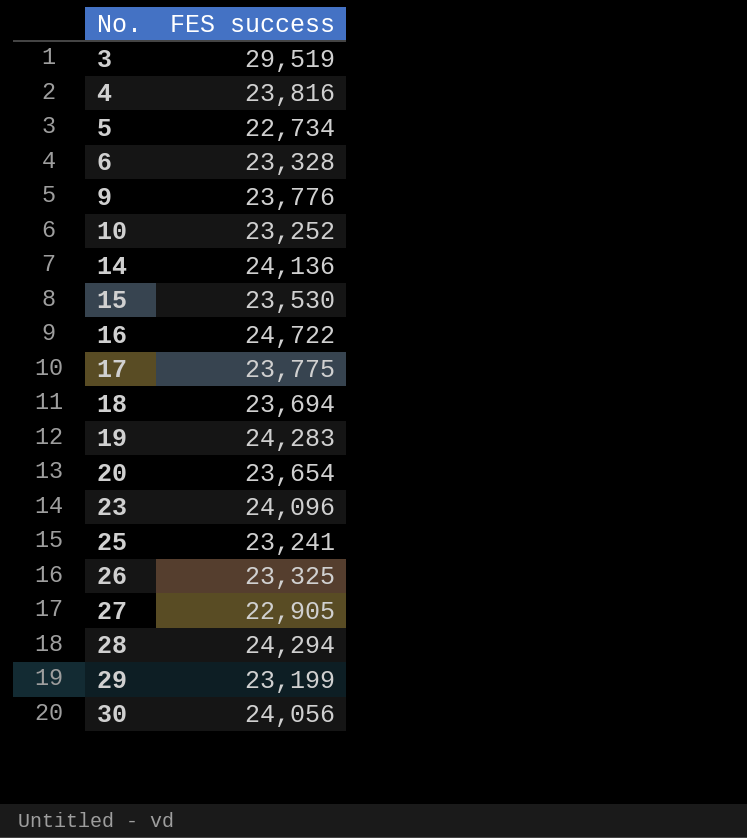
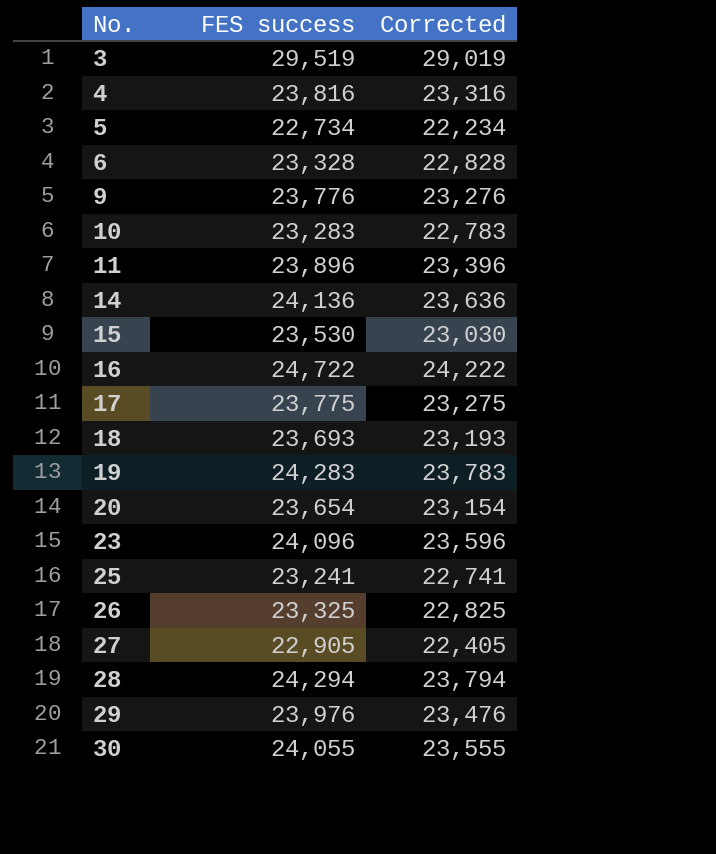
column Corrected | formula: none -> [FES success] - 500
10 | FES success: 23,252 -> 23,283
row 11: none -> 23,896 | 23,396
18 | FES success: 23,694 -> 23,693
29 | FES success: 23,199 -> 23,976
30 | FES success: 24,056 -> 24,055

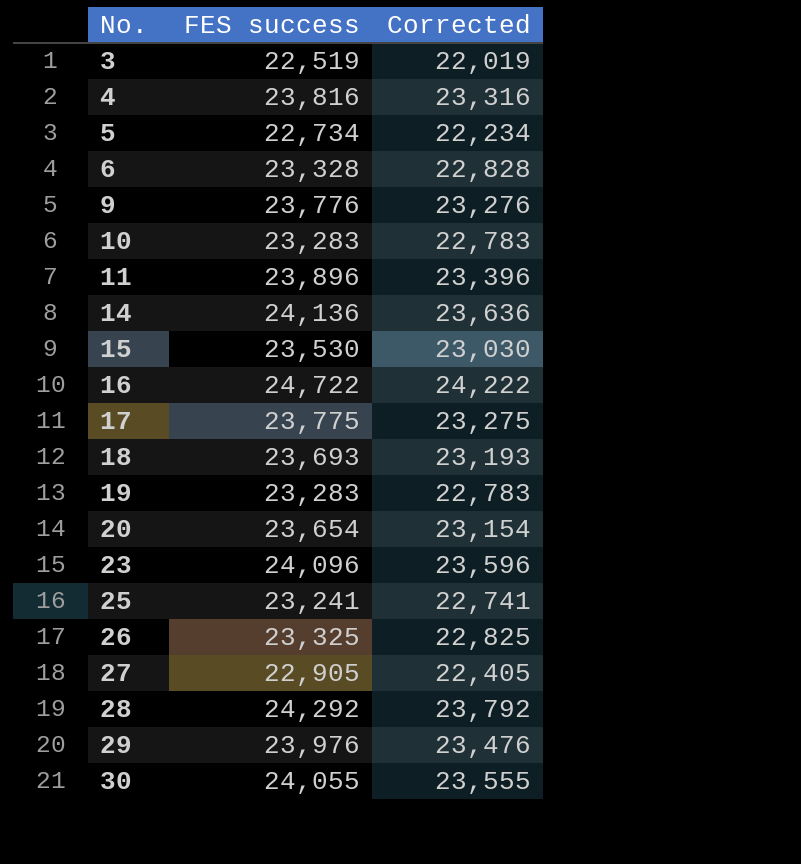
3 | FES success: 29,519 -> 22,519
3 | Corrected: 29,019 -> 22,019
19 | FES success: 24,283 -> 23,283
19 | Corrected: 23,783 -> 22,783
28 | FES success: 24,294 -> 24,292
28 | Corrected: 23,794 -> 23,792

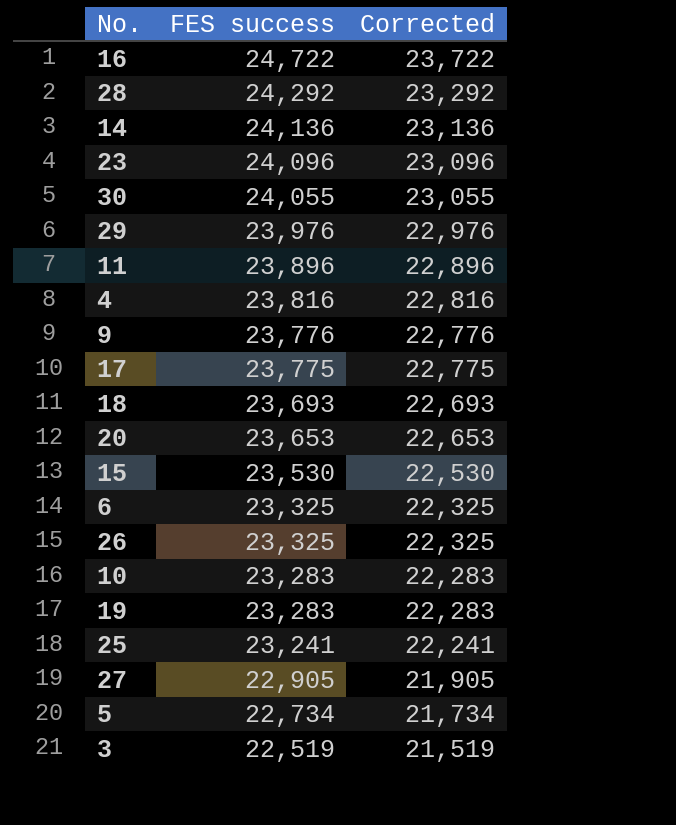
row order: No. ascending -> FES success descending
column Corrected | formula: [FES success] - 500 -> [FES success] - 1000
20 | FES success: 23,654 -> 23,653
6 | FES success: 23,328 -> 23,325

